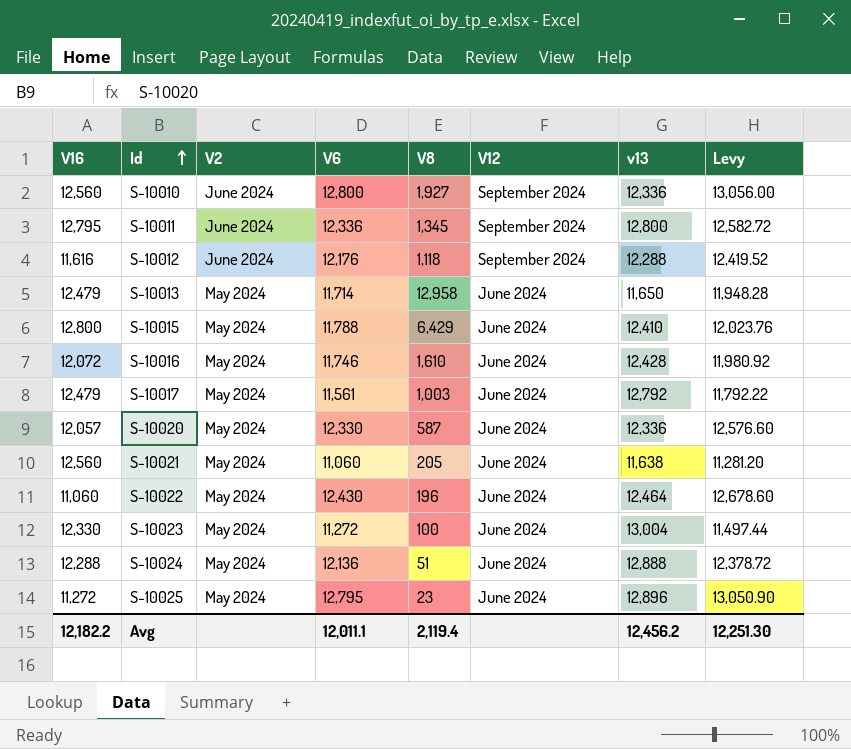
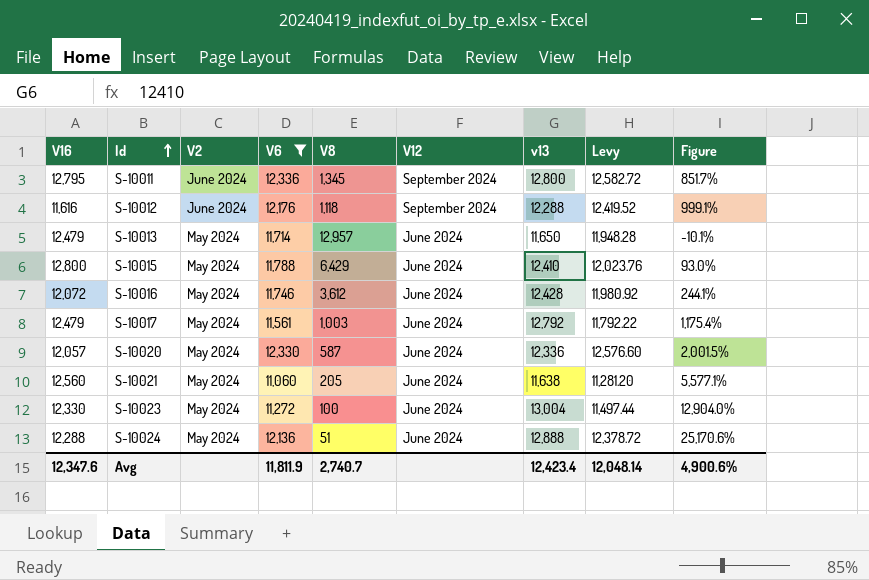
filter: none -> V6 <= 12,336
column Figure | formula: none -> ([v13] - [V8]) / [V8]
S-10013 | V8: 12,958 -> 12,957
S-10016 | V8: 1,610 -> 3,612
Avg | V16: 12,182.2 -> 12,347.6
Avg | V6: 12,011.1 -> 11,811.9
Avg | V8: 2,119.4 -> 2,740.7
Avg | v13: 12,456.2 -> 12,423.4
Avg | Levy: 12,251.30 -> 12,048.14

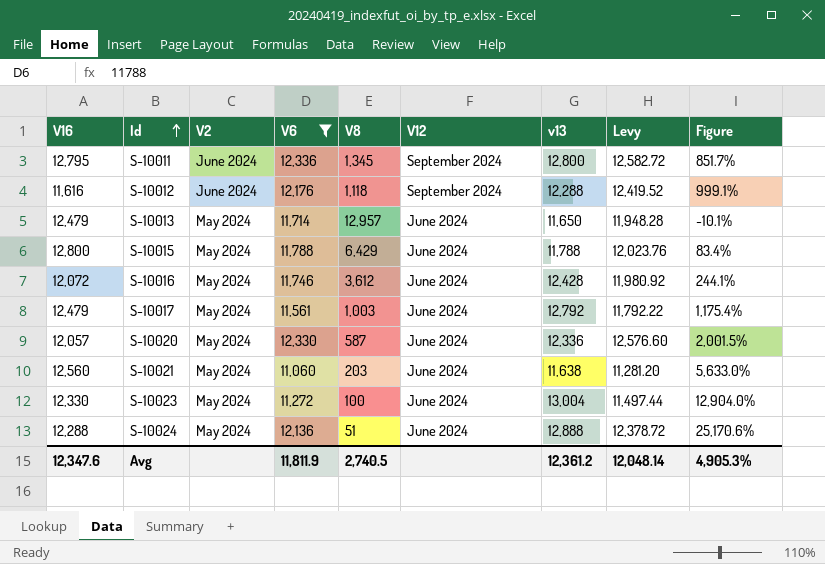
S-10015 | v13: 12,410 -> 11,788
S-10015 | Figure: 93.0% -> 83.4%
S-10021 | V8: 205 -> 203
S-10021 | Figure: 5,577.1% -> 5,633.0%
Avg | V8: 2,740.7 -> 2,740.5
Avg | v13: 12,423.4 -> 12,361.2
Avg | Figure: 4,900.6% -> 4,905.3%

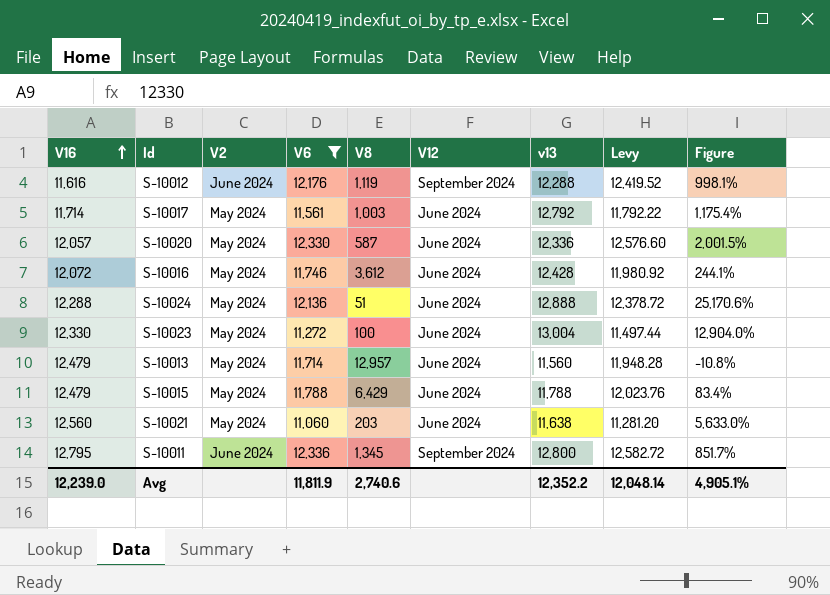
row order: Id ascending -> V16 ascending
S-10012 | V8: 1,118 -> 1,119
S-10012 | Figure: 999.1% -> 998.1%
S-10017 | V16: 12,479 -> 11,714
S-10013 | v13: 11,650 -> 11,560
S-10013 | Figure: -10.1% -> -10.8%
S-10015 | V16: 12,800 -> 12,479
Avg | V16: 12,347.6 -> 12,239.0
Avg | V8: 2,740.5 -> 2,740.6
Avg | v13: 12,361.2 -> 12,352.2
Avg | Figure: 4,905.3% -> 4,905.1%

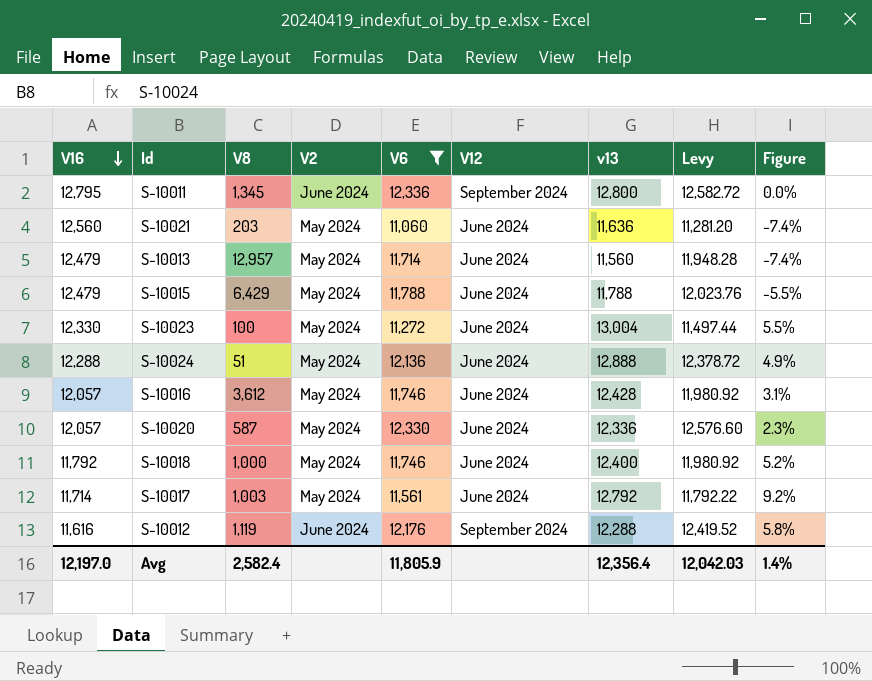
row order: V16 ascending -> V16 descending
column V8 | position: 5 -> 3
column Figure | formula: ([v13] - [V8]) / [V8] -> ([v13] - [V16]) / [V16]
S-10021 | v13: 11,638 -> 11,636
S-10016 | V16: 12,072 -> 12,057
row S-10018: none -> 11,792 | 1,000 | May 2024 | 11,746 | June 2024 | 12,400 | 11,980.92 | 5.2%
Avg | V16: 12,239.0 -> 12,197.0
Avg | V8: 2,740.6 -> 2,582.4
Avg | V6: 11,811.9 -> 11,805.9
Avg | v13: 12,352.2 -> 12,356.4
Avg | Levy: 12,048.14 -> 12,042.03
Avg | Figure: 4,905.1% -> 1.4%

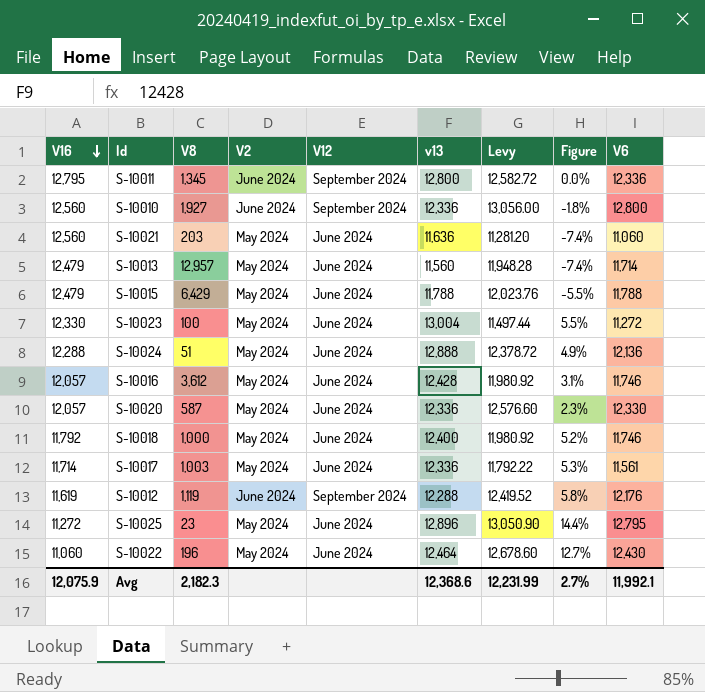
filter: V6 <= 12,336 -> none
column V6 | position: 5 -> 9
S-10017 | v13: 12,792 -> 12,336
S-10017 | Figure: 9.2% -> 5.3%
S-10012 | V16: 11,616 -> 11,619
Avg | V16: 12,197.0 -> 12,075.9
Avg | V8: 2,582.4 -> 2,182.3
Avg | v13: 12,356.4 -> 12,368.6
Avg | Levy: 12,042.03 -> 12,231.99
Avg | Figure: 1.4% -> 2.7%
Avg | V6: 11,805.9 -> 11,992.1

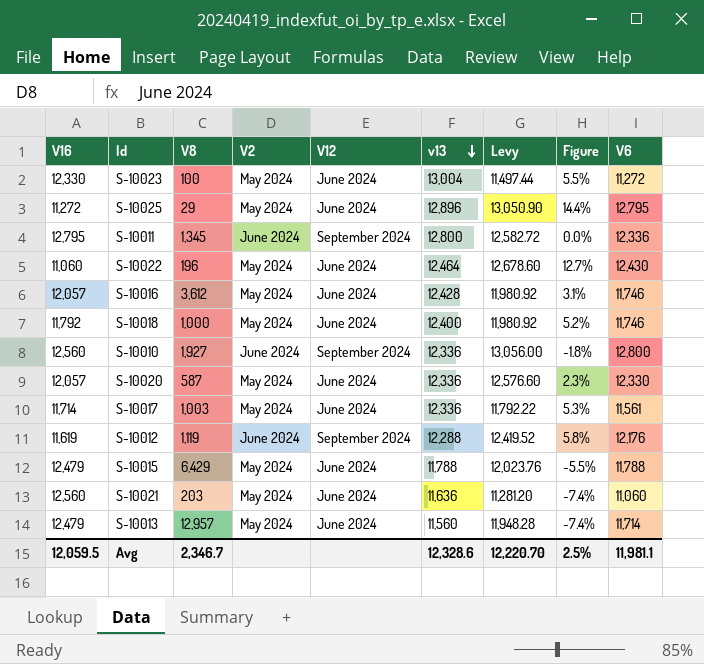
row order: V16 descending -> v13 descending
row S-10024: 12,288 | 51 | May 2024 | June 2024 | 12,888 | 12,378.72 | 4.9% | 12,136 -> none
S-10025 | V8: 23 -> 29
Avg | V16: 12,075.9 -> 12,059.5
Avg | V8: 2,182.3 -> 2,346.7
Avg | v13: 12,368.6 -> 12,328.6
Avg | Levy: 12,231.99 -> 12,220.70
Avg | Figure: 2.7% -> 2.5%
Avg | V6: 11,992.1 -> 11,981.1

